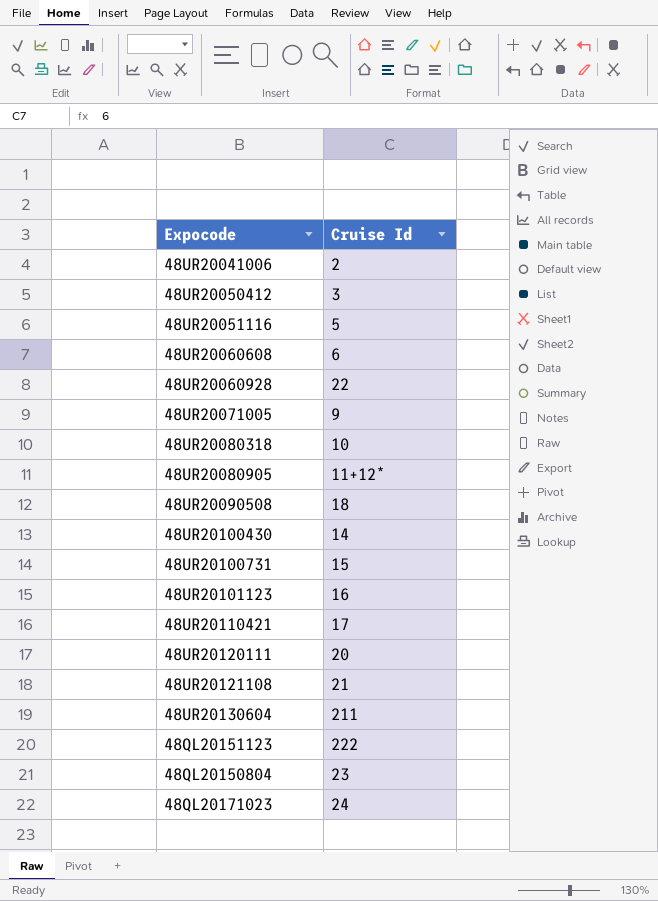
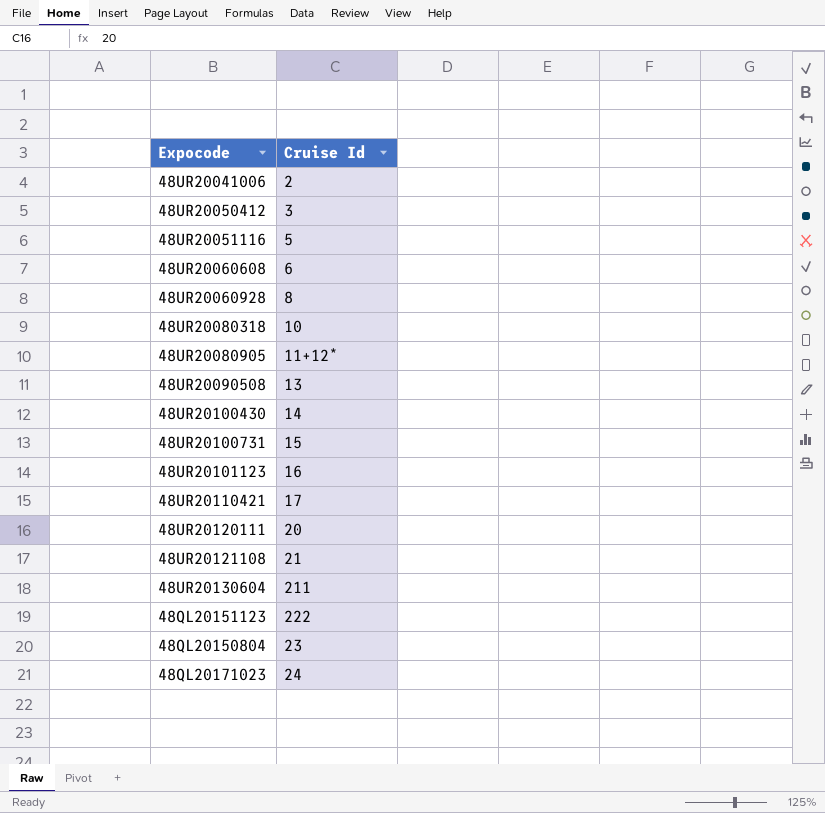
row 48UR20071005: 9 -> none
48UR20060928 | Cruise Id: 22 -> 8
48UR20090508 | Cruise Id: 18 -> 13

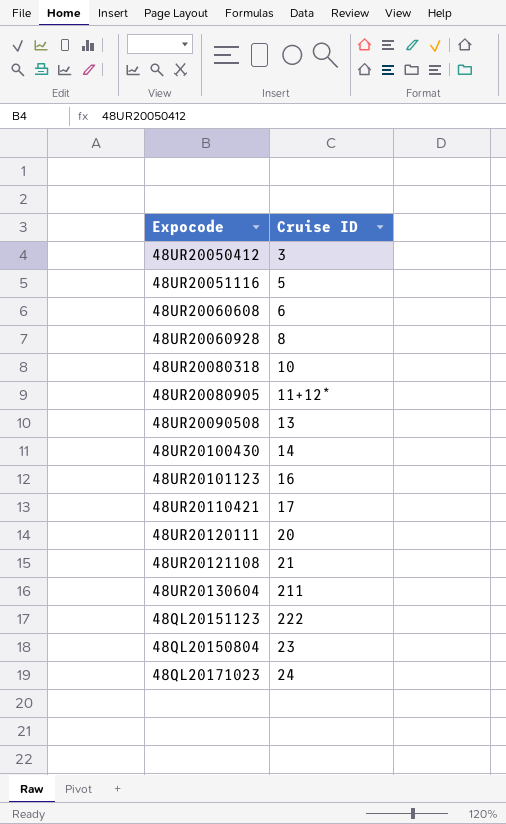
column name: Cruise Id -> Cruise ID
row 48UR20041006: 2 -> none
row 48UR20100731: 15 -> none

